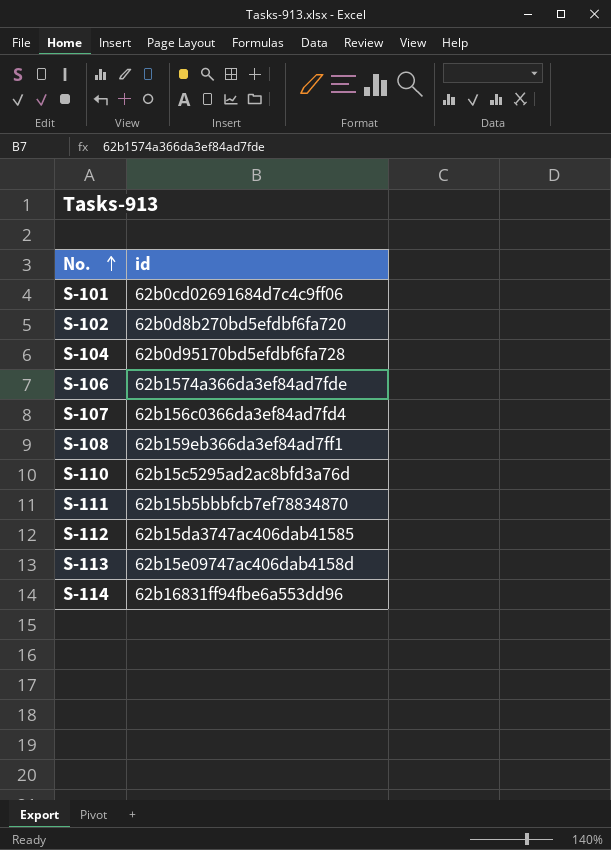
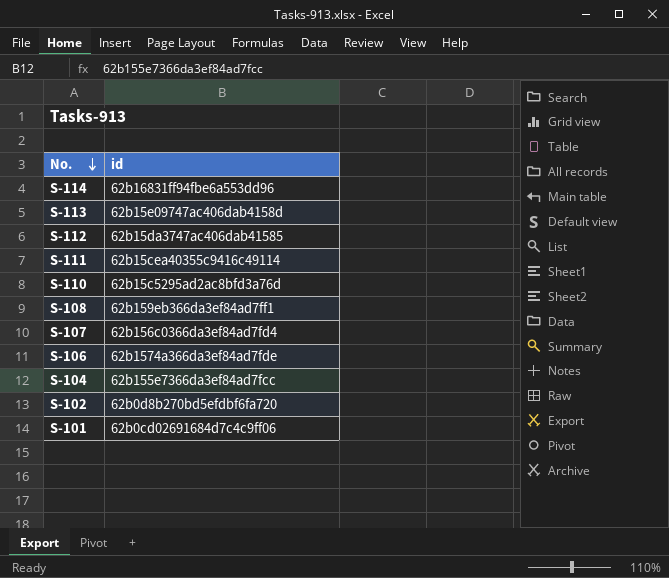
row order: No. ascending -> No. descending
S-111 | id: 62b15b5bbbfcb7ef78834870 -> 62b15cea40355c9416c49114
S-104 | id: 62b0d95170bd5efdbf6fa728 -> 62b155e7366da3ef84ad7fcc

